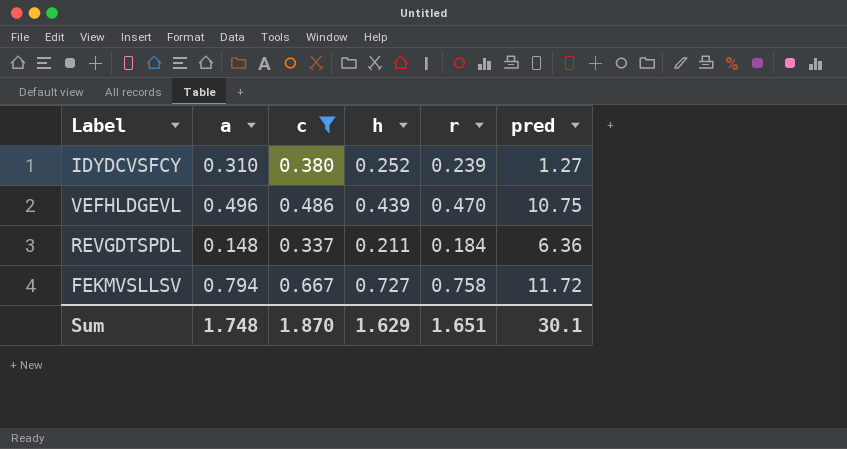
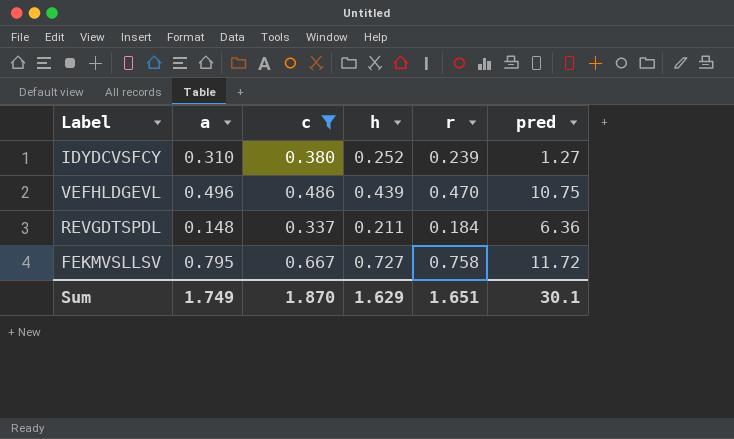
FEKMVSLLSV | a: 0.794 -> 0.795
Sum | a: 1.748 -> 1.749

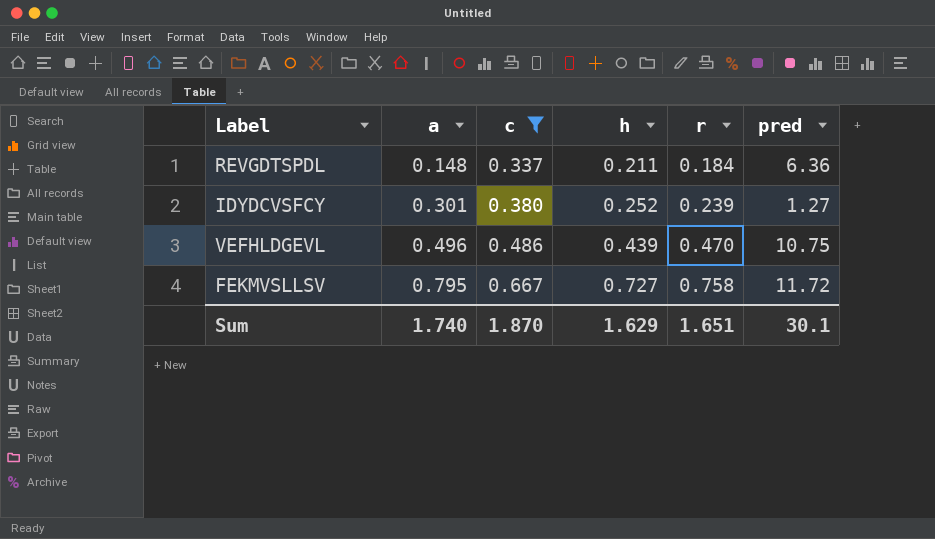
row order: none -> a ascending
IDYDCVSFCY | a: 0.310 -> 0.301
Sum | a: 1.749 -> 1.740

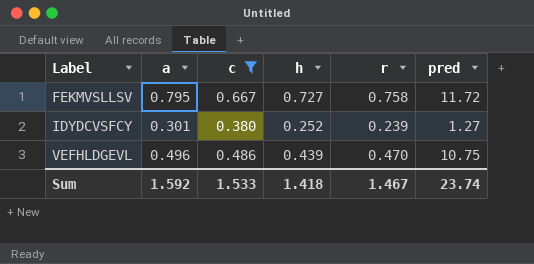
row order: a ascending -> Label ascending
row REVGDTSPDL: 0.148 | 0.337 | 0.211 | 0.184 | 6.36 -> none
Sum | a: 1.740 -> 1.592
Sum | c: 1.870 -> 1.533
Sum | h: 1.629 -> 1.418
Sum | r: 1.651 -> 1.467
Sum | pred: 30.1 -> 23.74

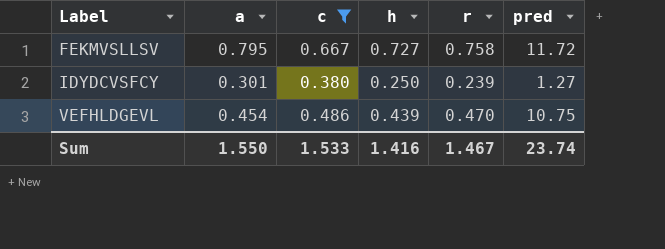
IDYDCVSFCY | h: 0.252 -> 0.250
VEFHLDGEVL | a: 0.496 -> 0.454
Sum | a: 1.592 -> 1.550
Sum | h: 1.418 -> 1.416

